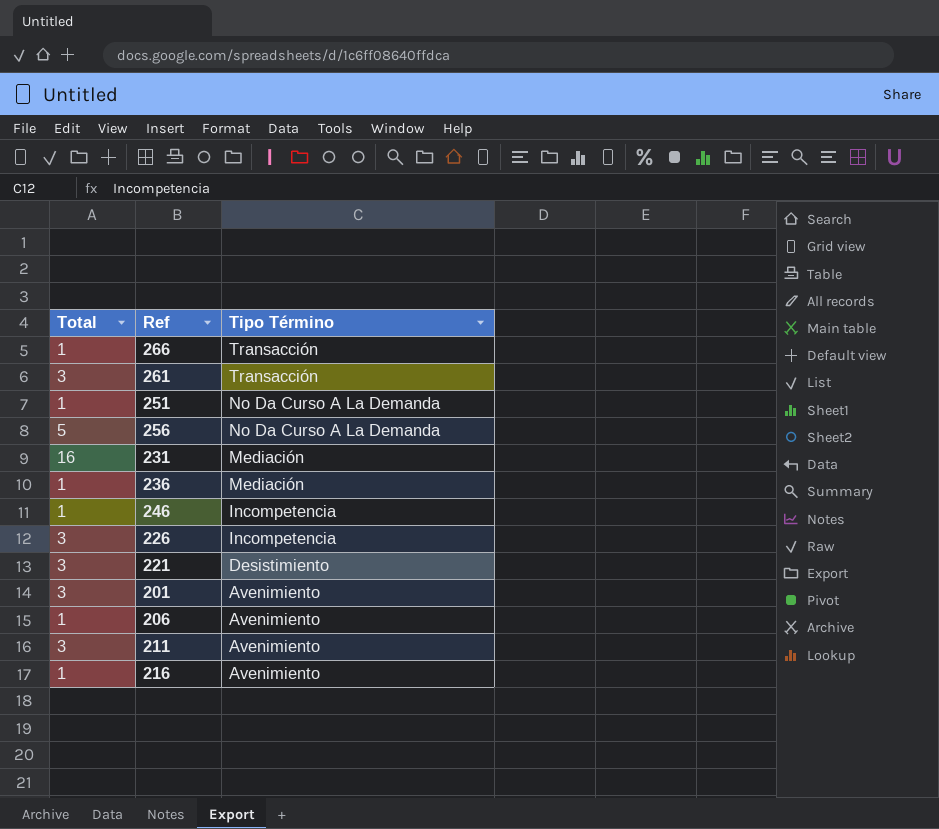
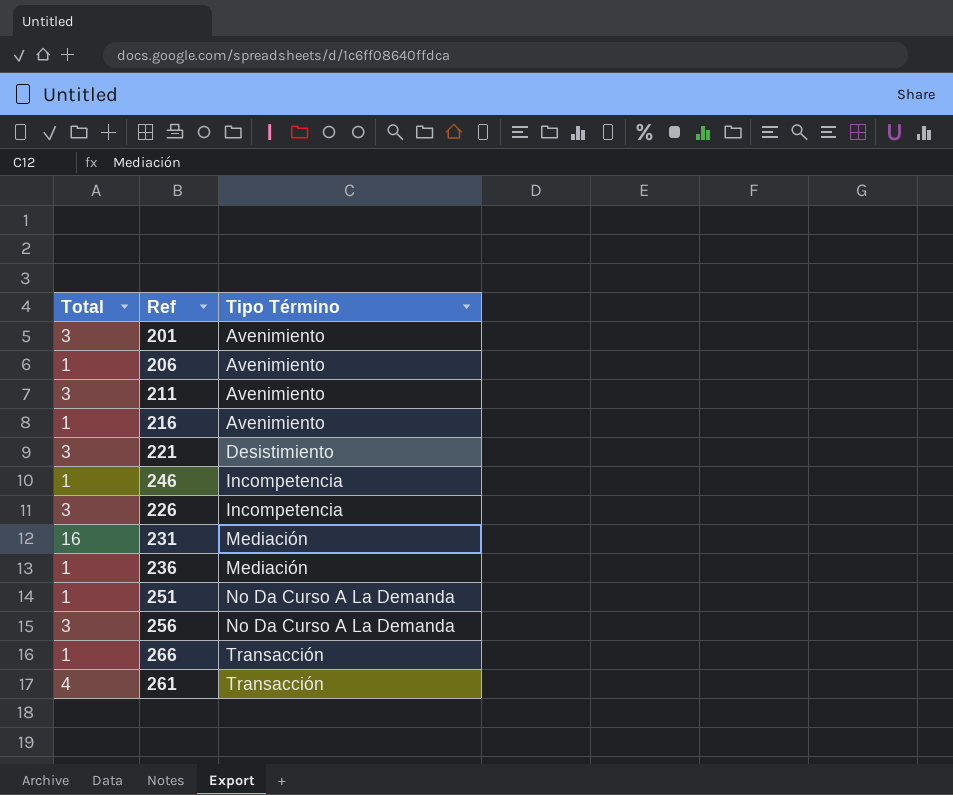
row order: Tipo Término descending -> Tipo Término ascending
256 | Total: 5 -> 3
261 | Total: 3 -> 4

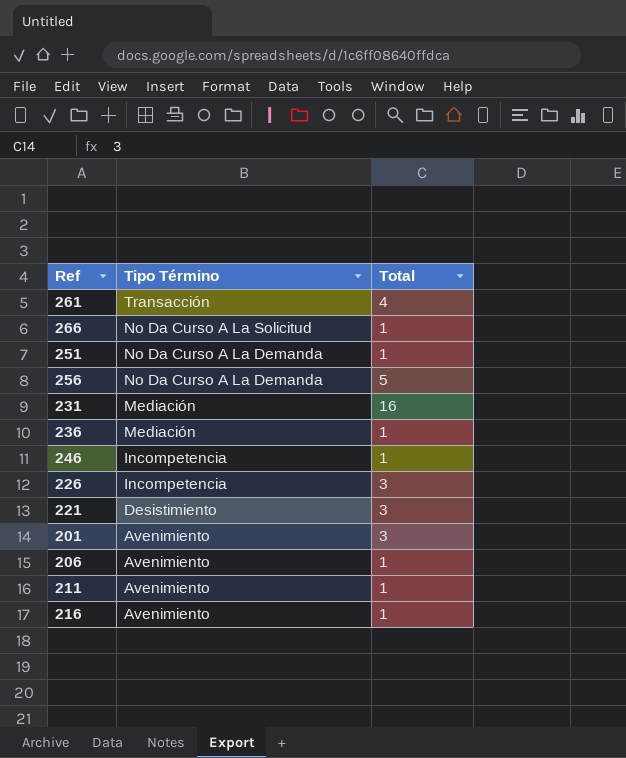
row order: Tipo Término ascending -> Tipo Término descending
column Total | position: 1 -> 3
266 | Tipo Término: Transacción -> No Da Curso A La Solicitud
256 | Total: 3 -> 5
211 | Total: 3 -> 1

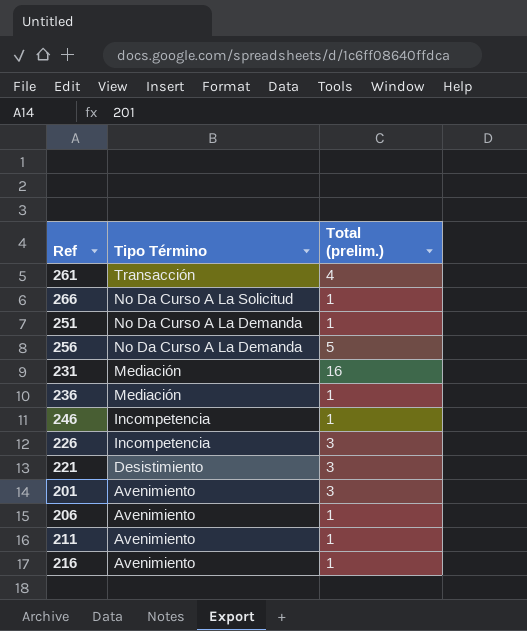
column name: Total -> Total (prelim.)

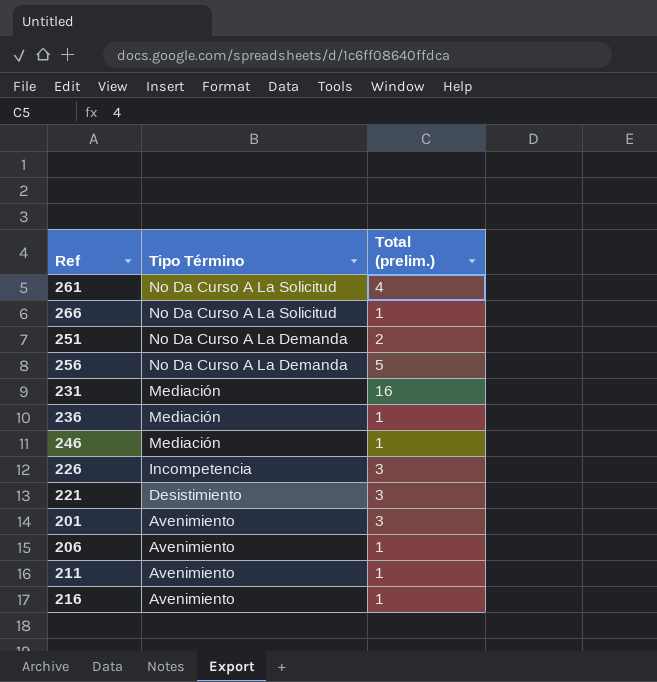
261 | Tipo Término: Transacción -> No Da Curso A La Solicitud
251 | Total (prelim.): 1 -> 2
246 | Tipo Término: Incompetencia -> Mediación

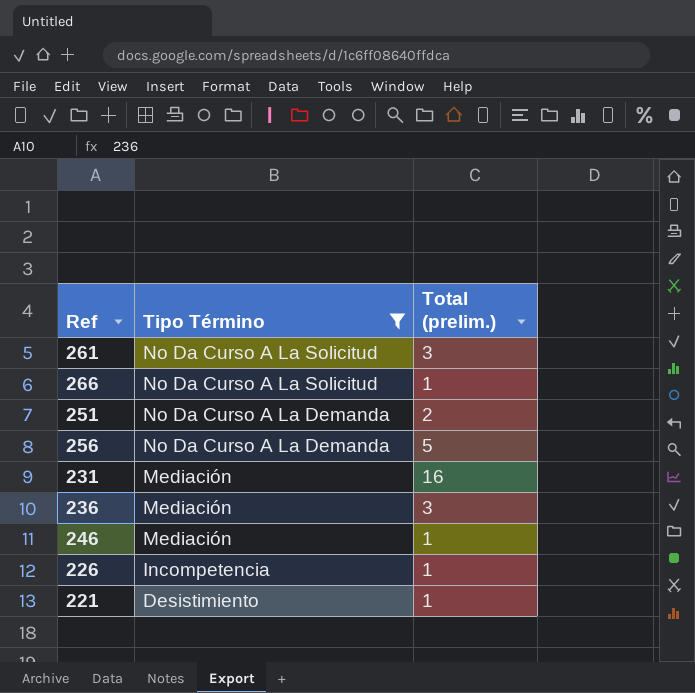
filter: none -> Tipo Término != Avenimiento
261 | Total (prelim.): 4 -> 3
236 | Total (prelim.): 1 -> 3
226 | Total (prelim.): 3 -> 1
221 | Total (prelim.): 3 -> 1

